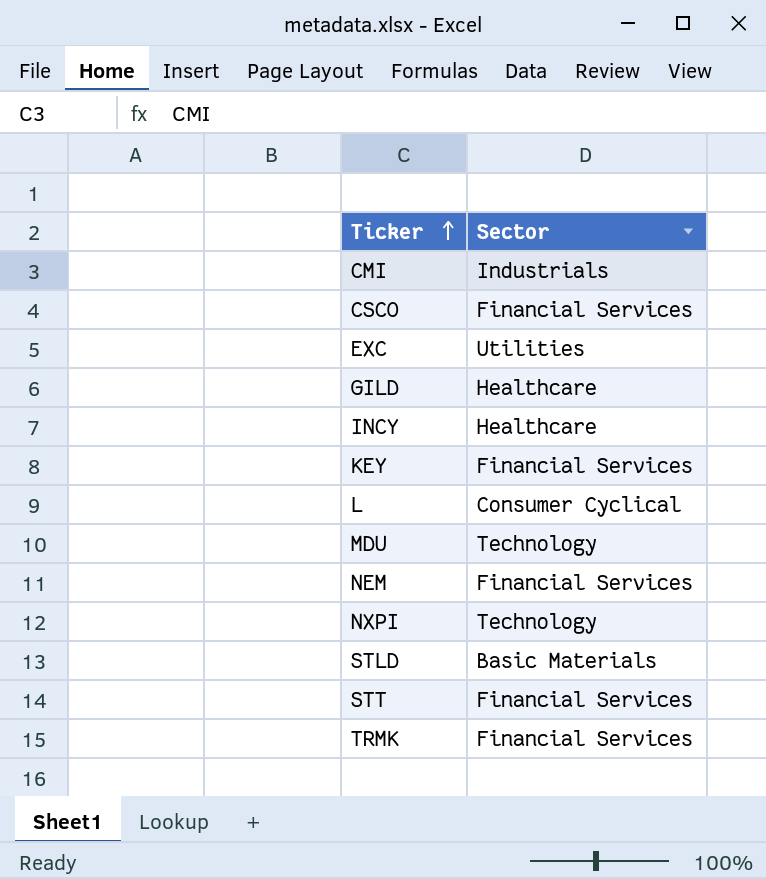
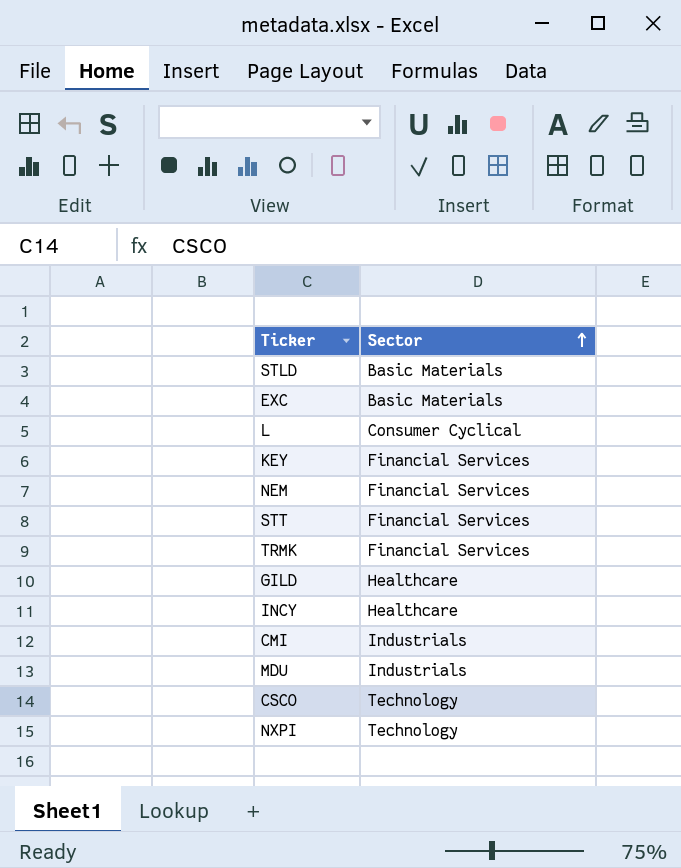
row order: Ticker ascending -> Sector ascending
EXC | Sector: Utilities -> Basic Materials
MDU | Sector: Technology -> Industrials
CSCO | Sector: Financial Services -> Technology

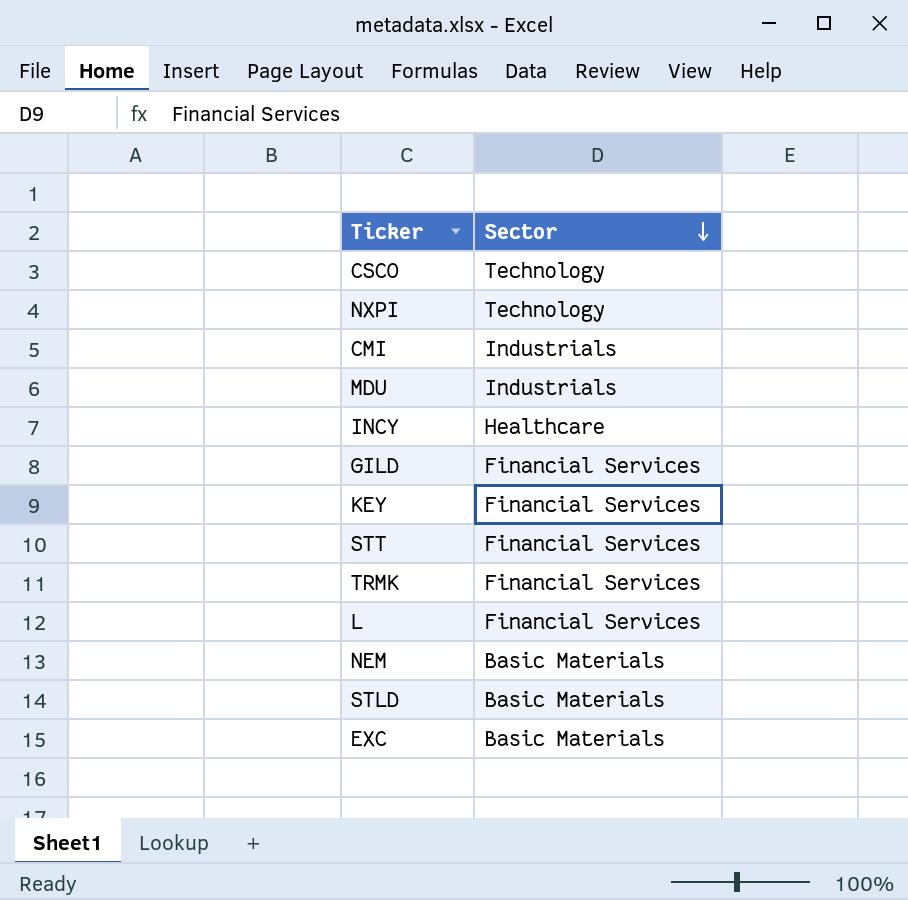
row order: Sector ascending -> Sector descending
GILD | Sector: Healthcare -> Financial Services
L | Sector: Consumer Cyclical -> Financial Services
NEM | Sector: Financial Services -> Basic Materials

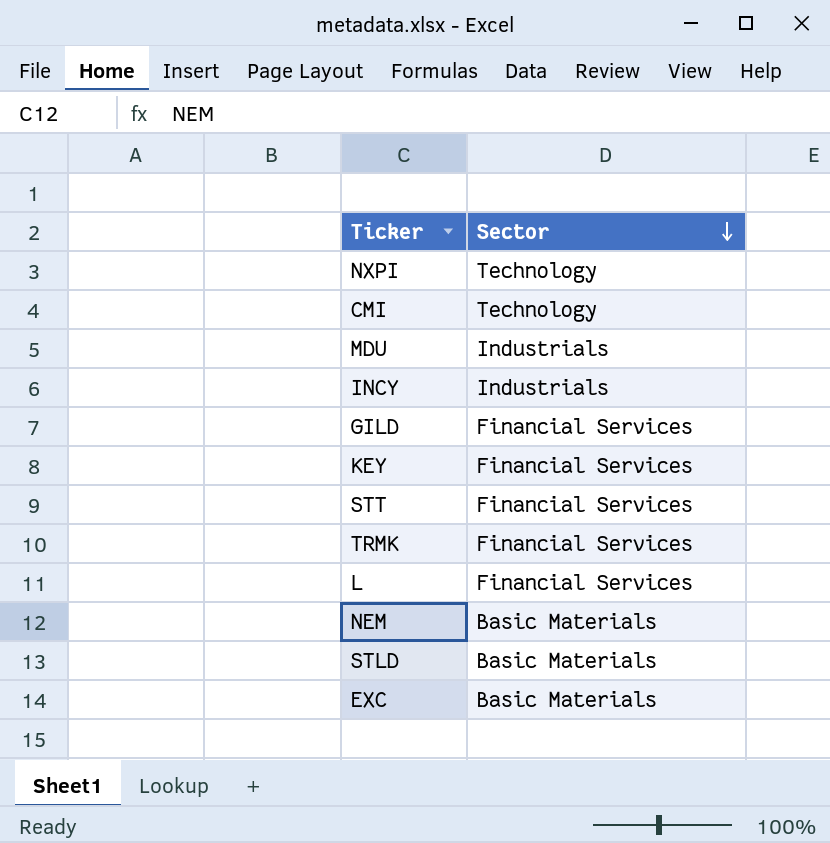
row CSCO: Technology -> none
CMI | Sector: Industrials -> Technology
INCY | Sector: Healthcare -> Industrials

